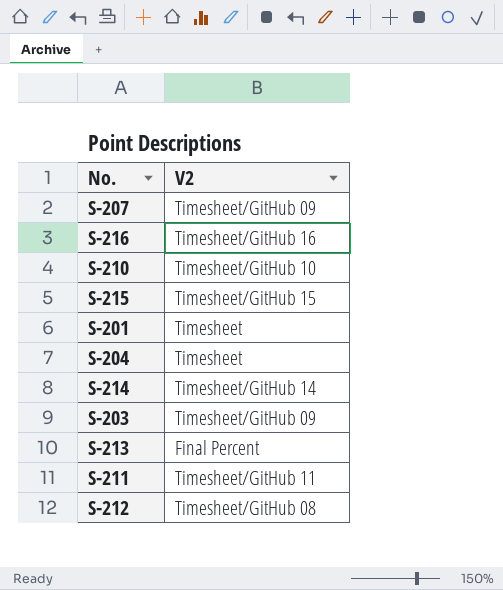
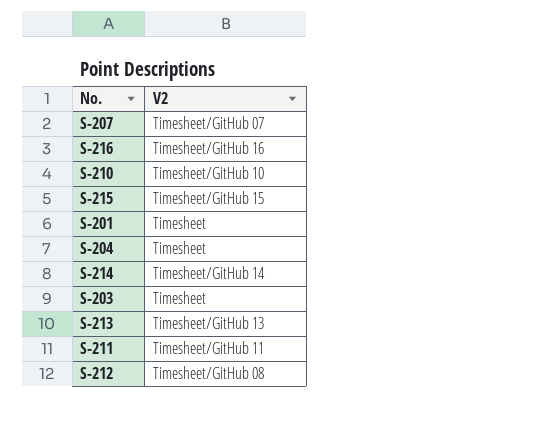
S-207 | V2: Timesheet/GitHub 09 -> Timesheet/GitHub 07
S-203 | V2: Timesheet/GitHub 09 -> Timesheet
S-213 | V2: Final Percent -> Timesheet/GitHub 13

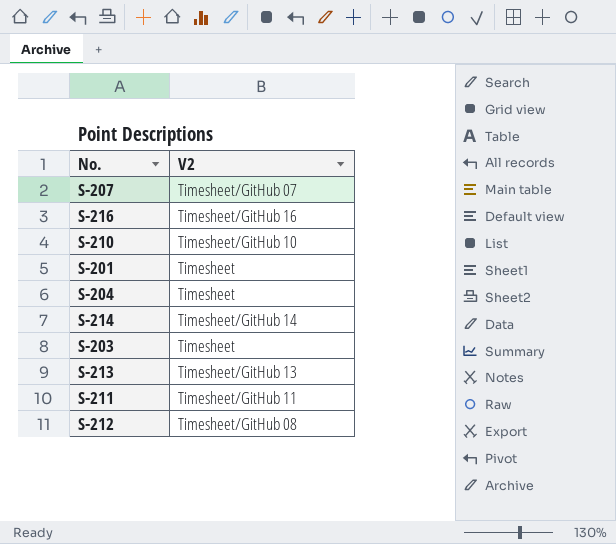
row S-215: Timesheet/GitHub 15 -> none

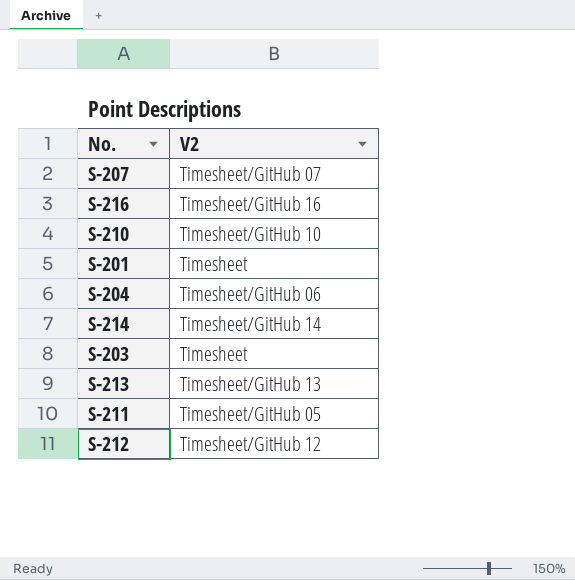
S-204 | V2: Timesheet -> Timesheet/GitHub 06
S-211 | V2: Timesheet/GitHub 11 -> Timesheet/GitHub 05
S-212 | V2: Timesheet/GitHub 08 -> Timesheet/GitHub 12

